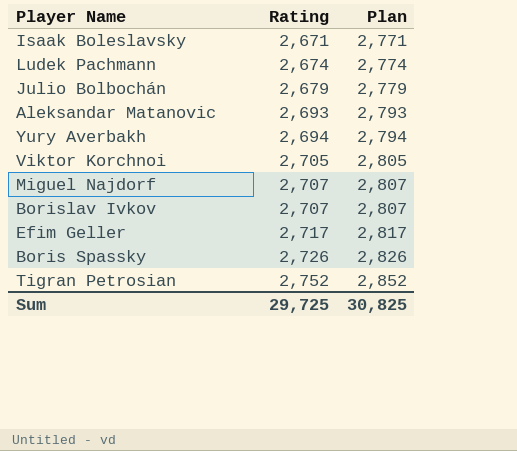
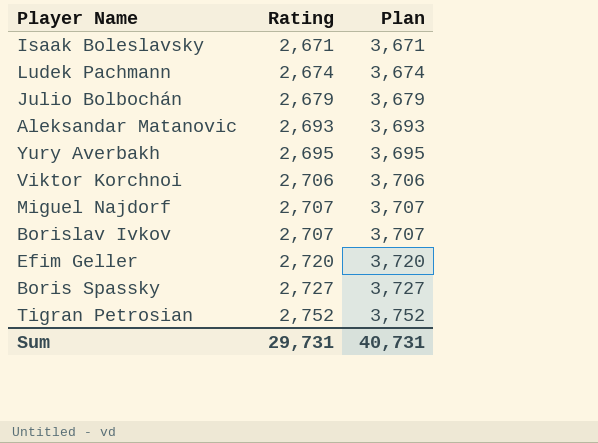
column Plan | formula: [Rating] + 100 -> [Rating] + 1000
Yury Averbakh | Rating: 2,694 -> 2,695
Viktor Korchnoi | Rating: 2,705 -> 2,706
Efim Geller | Rating: 2,717 -> 2,720
Boris Spassky | Rating: 2,726 -> 2,727
Sum | Rating: 29,725 -> 29,731
Sum | Plan: 30,825 -> 40,731

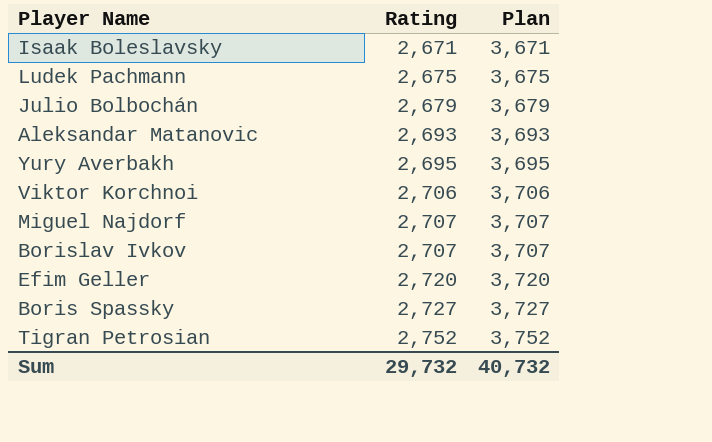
Ludek Pachmann | Rating: 2,674 -> 2,675
Ludek Pachmann | Plan: 3,674 -> 3,675
Sum | Rating: 29,731 -> 29,732
Sum | Plan: 40,731 -> 40,732

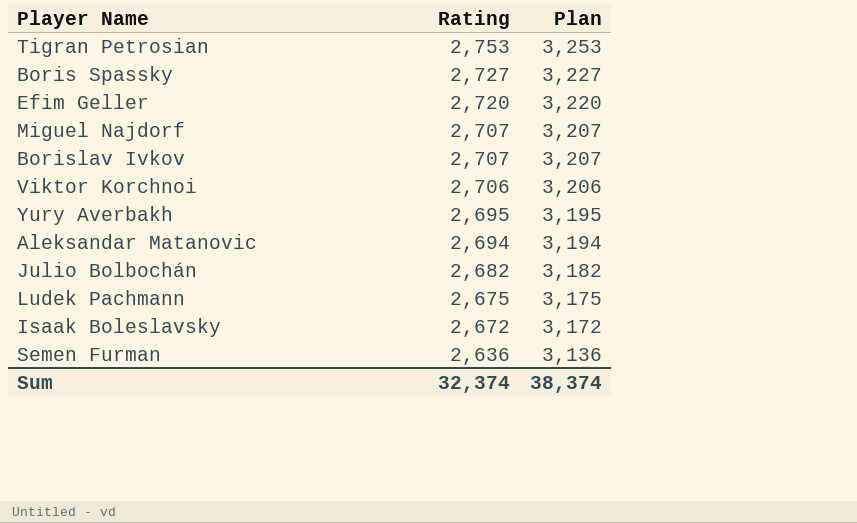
row order: Rating ascending -> Rating descending
column Plan | formula: [Rating] + 1000 -> [Rating] + 500
Tigran Petrosian | Rating: 2,752 -> 2,753
Aleksandar Matanovic | Rating: 2,693 -> 2,694
Julio Bolbochán | Rating: 2,679 -> 2,682
Isaak Boleslavsky | Rating: 2,671 -> 2,672
row Semen Furman: none -> 2,636 | 3,136
Sum | Rating: 29,732 -> 32,374
Sum | Plan: 40,732 -> 38,374

